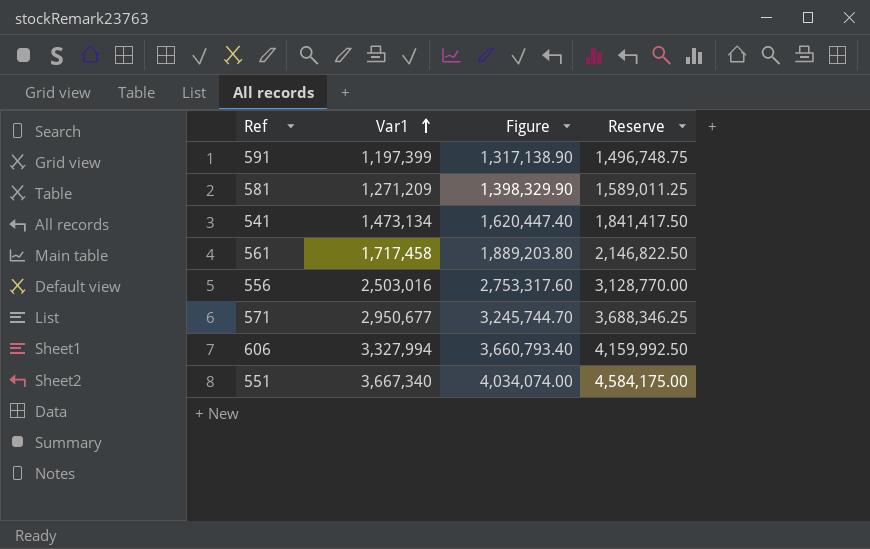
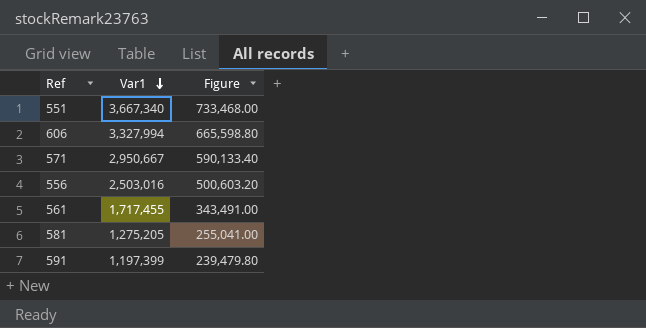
row order: Var1 ascending -> Var1 descending
column Reserve | formula: [Var1] * 1.25 -> none
column Figure | formula: [Var1] * 1.1 -> [Var1] * 0.2
row 541: 1,473,134 | 1,620,447.40 | 1,841,417.50 -> none
571 | Var1: 2,950,677 -> 2,950,667
561 | Var1: 1,717,458 -> 1,717,455
581 | Var1: 1,271,209 -> 1,275,205

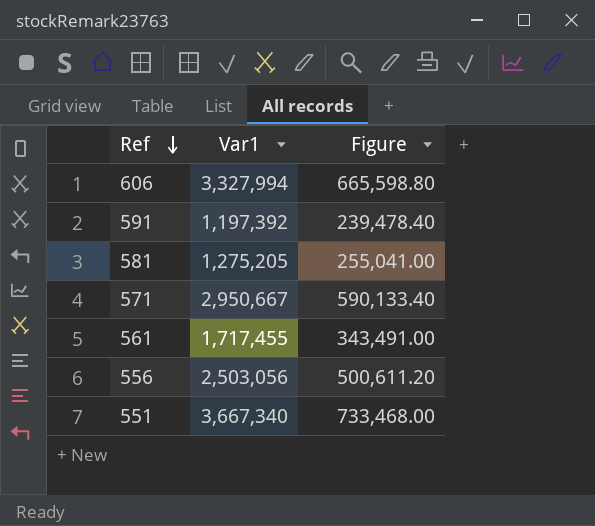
row order: Var1 descending -> Ref descending
591 | Var1: 1,197,399 -> 1,197,392
591 | Figure: 239,479.80 -> 239,478.40
556 | Var1: 2,503,016 -> 2,503,056
556 | Figure: 500,603.20 -> 500,611.20

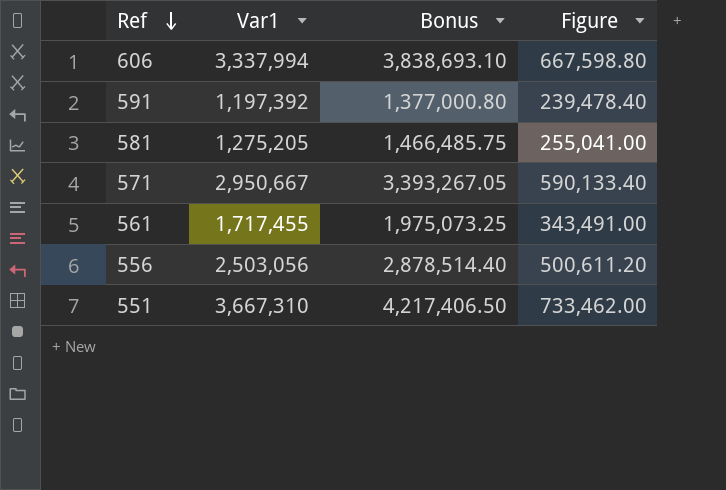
column Bonus | formula: none -> [Var1] * 1.15
606 | Var1: 3,327,994 -> 3,337,994
606 | Figure: 665,598.80 -> 667,598.80
551 | Var1: 3,667,340 -> 3,667,310
551 | Figure: 733,468.00 -> 733,462.00

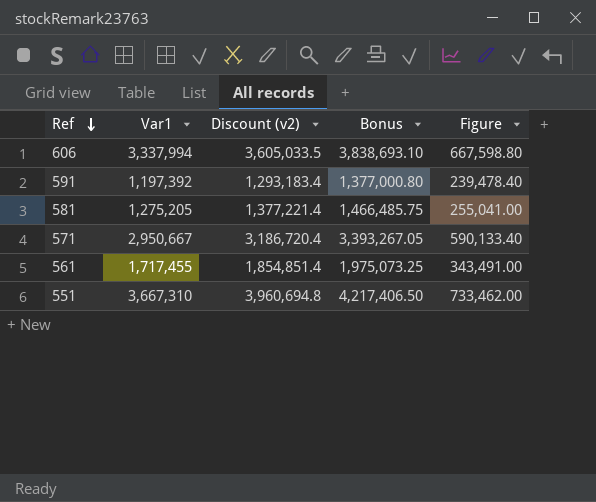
column Discount (v2) | formula: none -> [Var1] * 1.08
row 556: 2,503,056 | 2,878,514.40 | 500,611.20 -> none

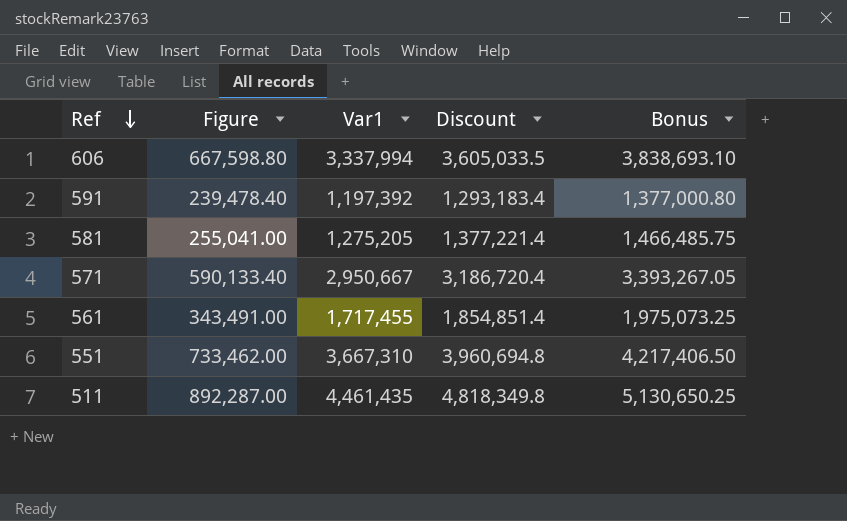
column Figure | position: 5 -> 2
column name: Discount (v2) -> Discount
row 511: none -> 892,287.00 | 4,461,435 | 4,818,349.8 | 5,130,650.25

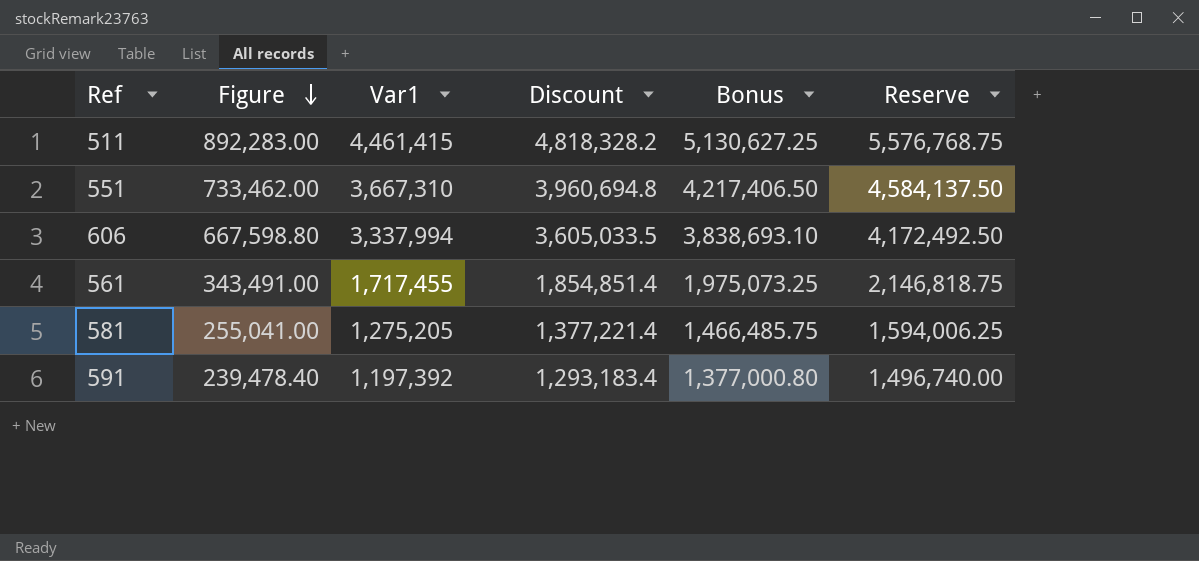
row order: Ref descending -> Figure descending
column Reserve | formula: none -> [Var1] * 1.25
row 571: 590,133.40 | 2,950,667 | 3,186,720.4 | 3,393,267.05 -> none
511 | Figure: 892,287.00 -> 892,283.00
511 | Var1: 4,461,435 -> 4,461,415
511 | Discount: 4,818,349.8 -> 4,818,328.2
511 | Bonus: 5,130,650.25 -> 5,130,627.25

